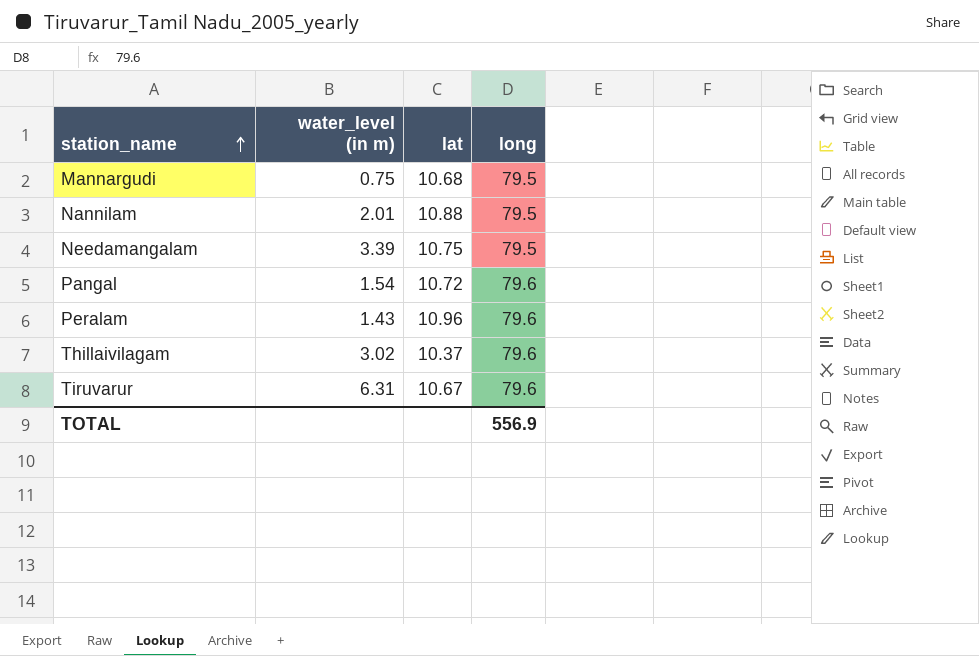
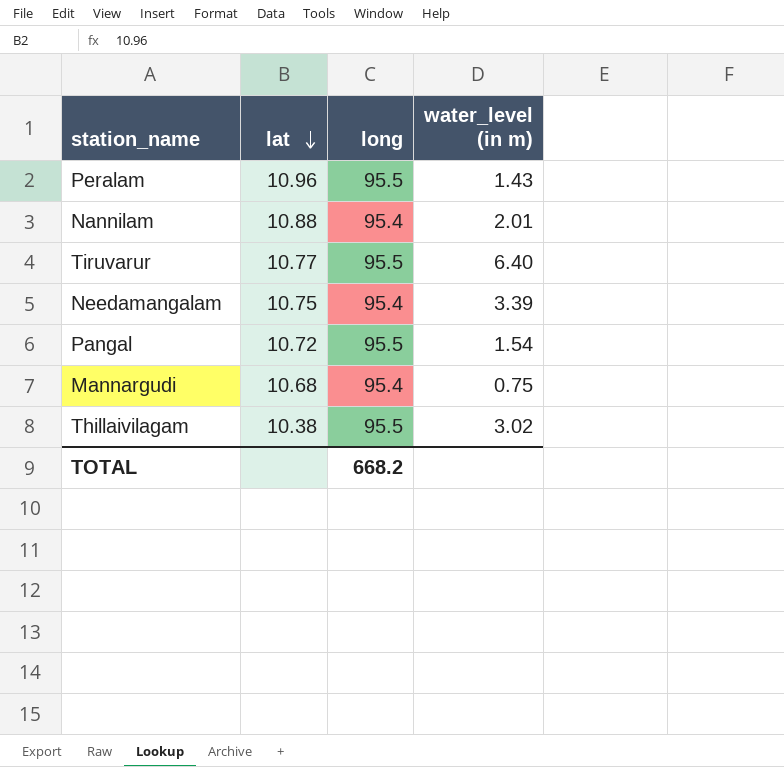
row order: station_name ascending -> lat descending
column water_level (in m) | position: 2 -> 4
Peralam | long: 79.6 -> 95.5
Nannilam | long: 79.5 -> 95.4
Tiruvarur | lat: 10.67 -> 10.77
Tiruvarur | long: 79.6 -> 95.5
Tiruvarur | water_level (in m): 6.31 -> 6.40
Needamangalam | long: 79.5 -> 95.4
Pangal | long: 79.6 -> 95.5
Mannargudi | long: 79.5 -> 95.4
Thillaivilagam | lat: 10.37 -> 10.38
Thillaivilagam | long: 79.6 -> 95.5
TOTAL | long: 556.9 -> 668.2

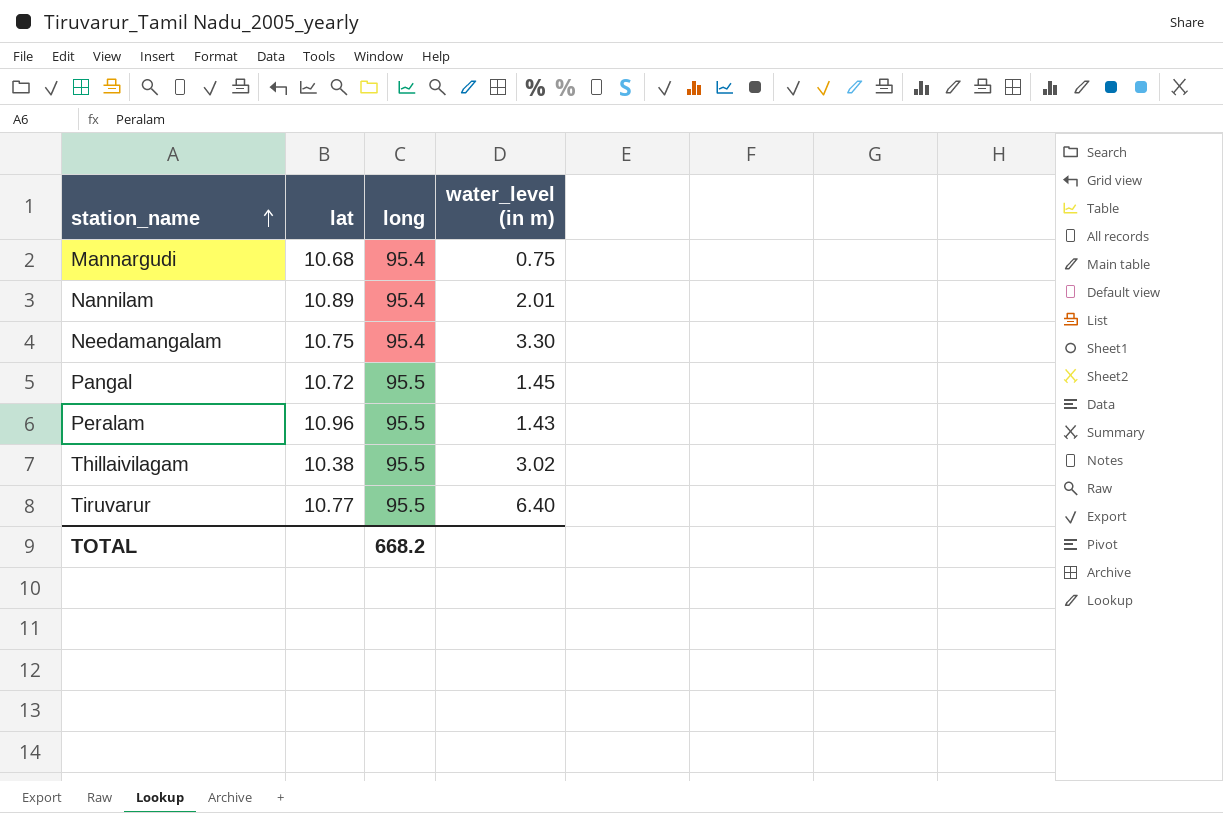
row order: lat descending -> station_name ascending
Nannilam | lat: 10.88 -> 10.89
Needamangalam | water_level (in m): 3.39 -> 3.30
Pangal | water_level (in m): 1.54 -> 1.45

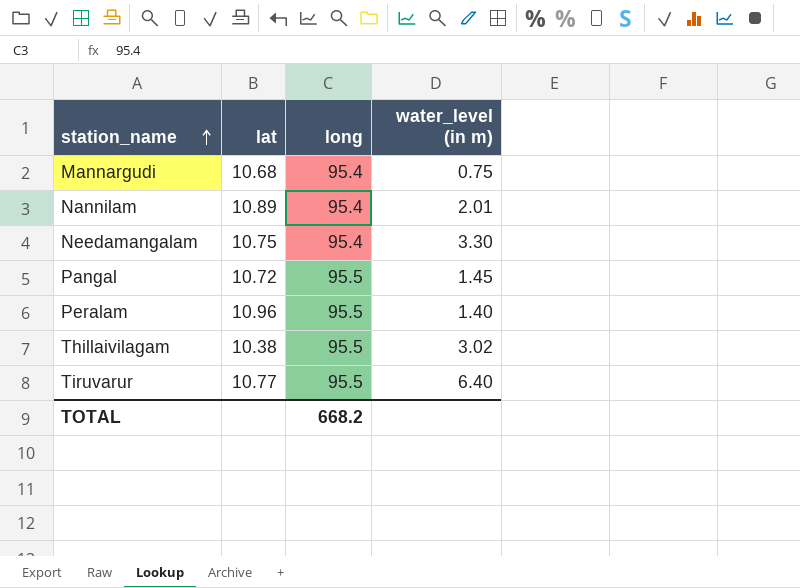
Peralam | water_level (in m): 1.43 -> 1.40

